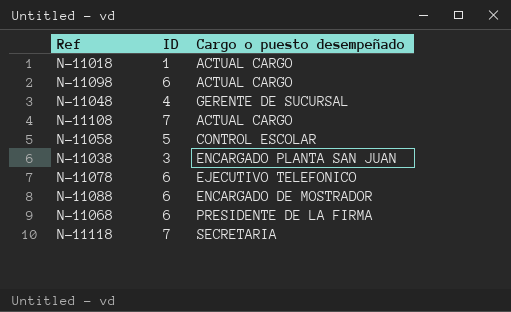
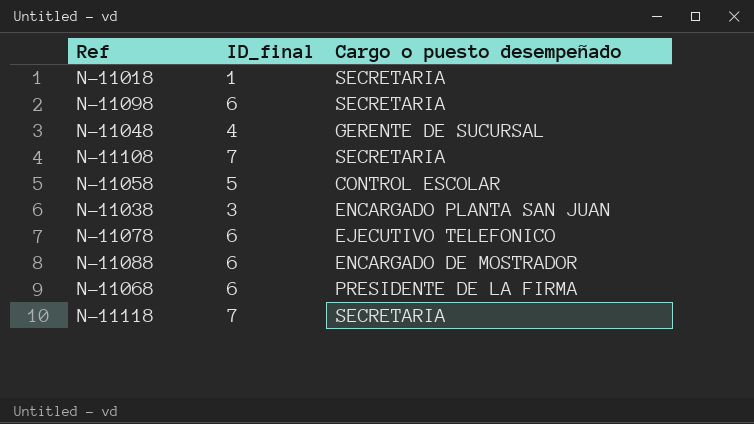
column name: ID -> ID_final
N-11018 | Cargo o puesto desempeñado: ACTUAL CARGO -> SECRETARIA
N-11098 | Cargo o puesto desempeñado: ACTUAL CARGO -> SECRETARIA
N-11108 | Cargo o puesto desempeñado: ACTUAL CARGO -> SECRETARIA

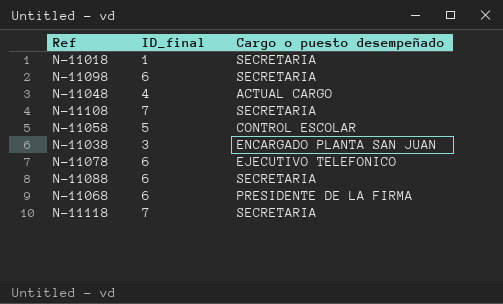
N-11048 | Cargo o puesto desempeñado: GERENTE DE SUCURSAL -> ACTUAL CARGO
N-11088 | Cargo o puesto desempeñado: ENCARGADO DE MOSTRADOR -> SECRETARIA

